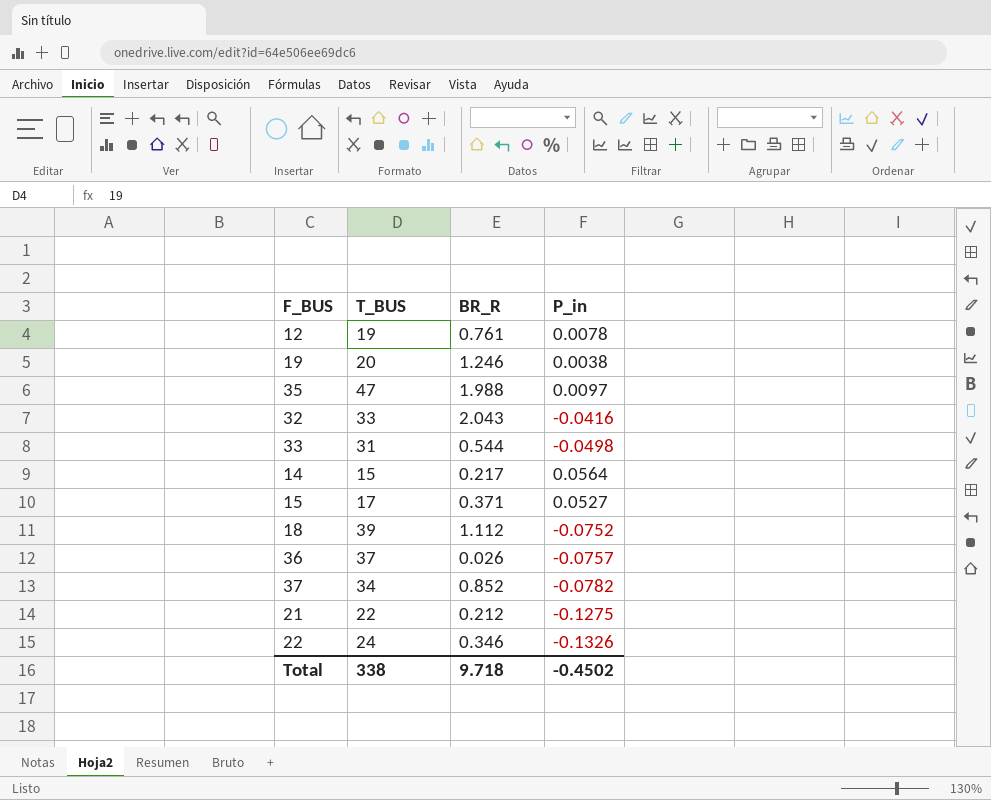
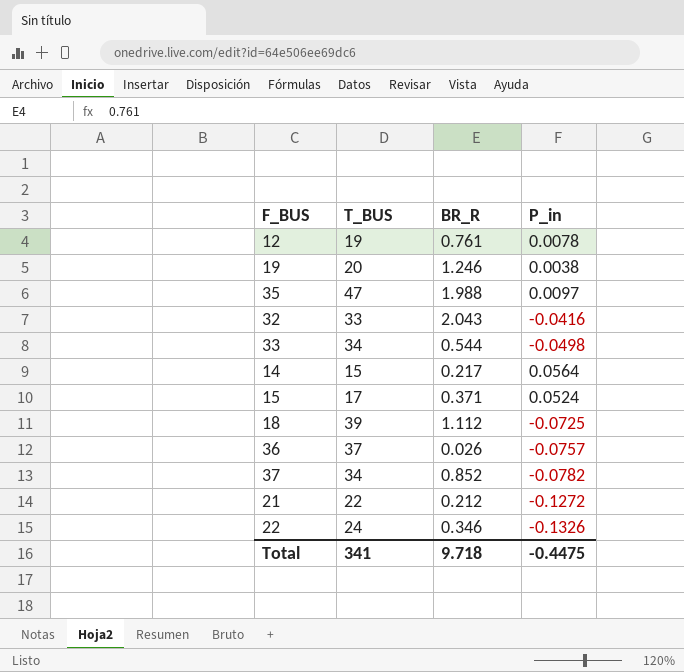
33 | T_BUS: 31 -> 34
15 | P_in: 0.0527 -> 0.0524
18 | P_in: -0.0752 -> -0.0725
21 | P_in: -0.1275 -> -0.1272
Total | T_BUS: 338 -> 341
Total | P_in: -0.4502 -> -0.4475

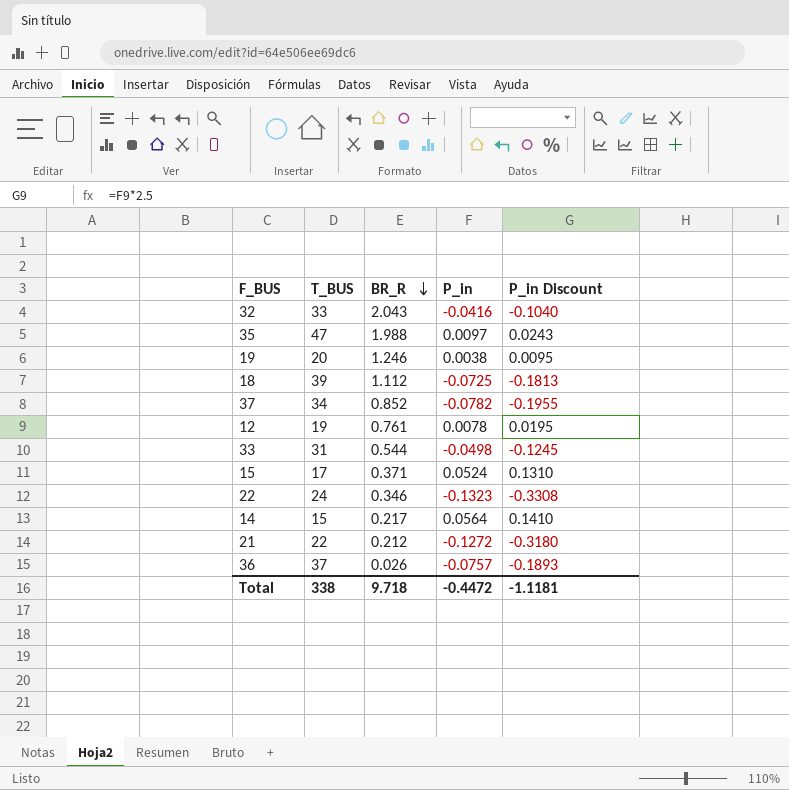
row order: none -> BR_R descending
column P_in Discount | formula: none -> [P_in] * 2.5
33 | T_BUS: 34 -> 31
22 | P_in: -0.1326 -> -0.1323
Total | T_BUS: 341 -> 338
Total | P_in: -0.4475 -> -0.4472

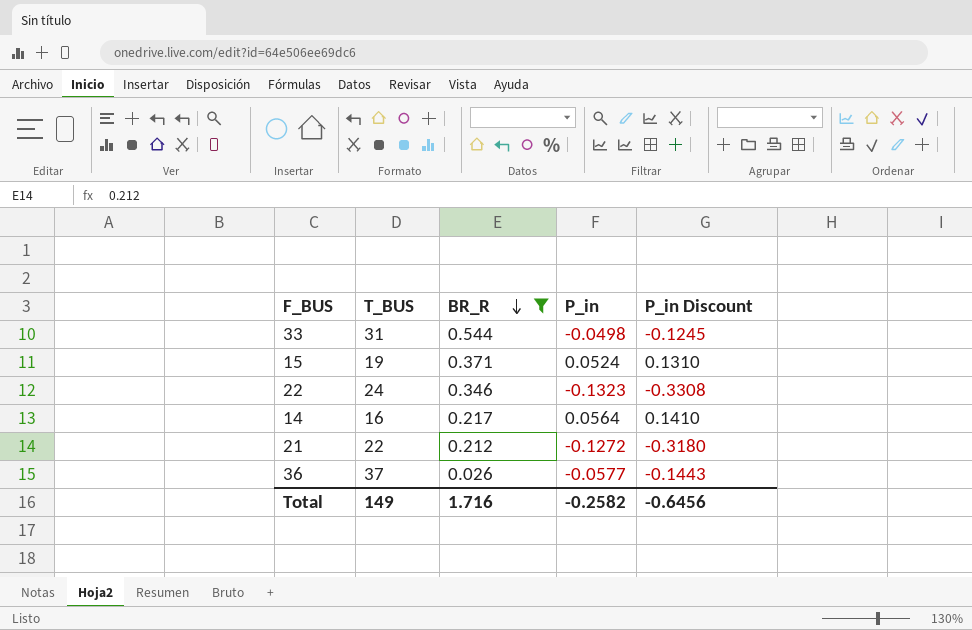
filter: none -> BR_R <= 0.544
15 | T_BUS: 17 -> 19
14 | T_BUS: 15 -> 16
36 | P_in: -0.0757 -> -0.0577
36 | P_in Discount: -0.1893 -> -0.1443
Total | T_BUS: 338 -> 149
Total | BR_R: 9.718 -> 1.716
Total | P_in: -0.4472 -> -0.2582
Total | P_in Discount: -1.1181 -> -0.6456

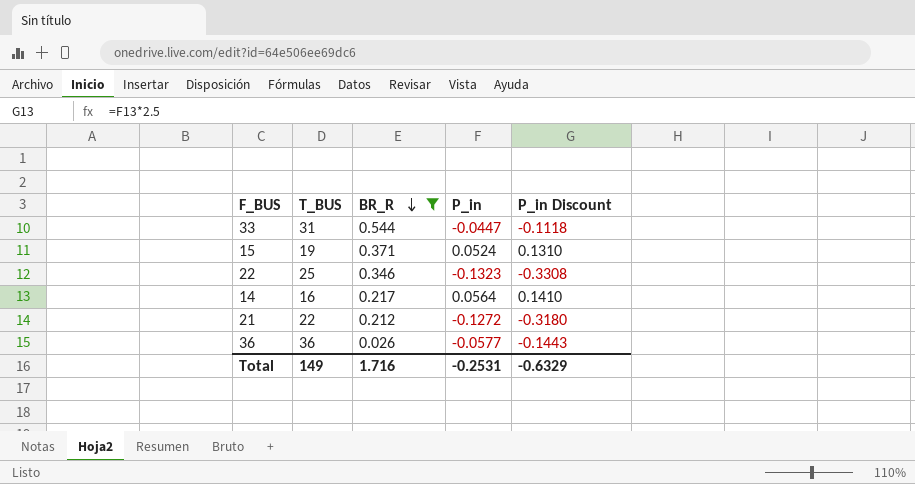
33 | P_in: -0.0498 -> -0.0447
33 | P_in Discount: -0.1245 -> -0.1118
22 | T_BUS: 24 -> 25
36 | T_BUS: 37 -> 36
Total | P_in: -0.2582 -> -0.2531
Total | P_in Discount: -0.6456 -> -0.6329

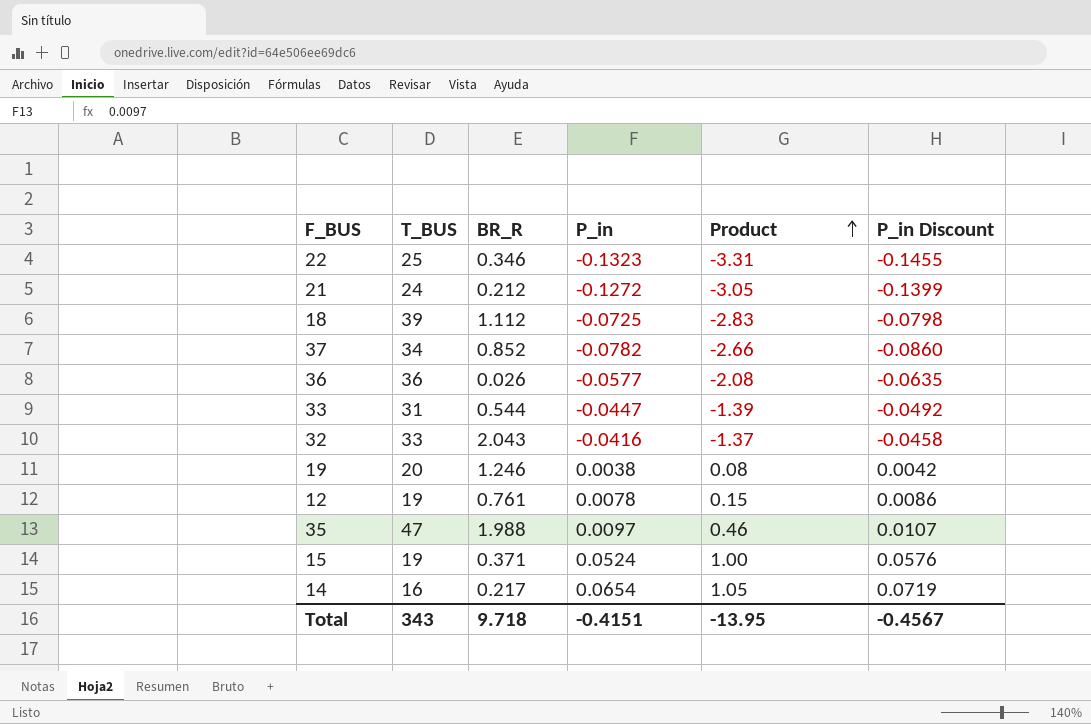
filter: BR_R <= 0.544 -> none
row order: BR_R descending -> Product ascending
column Product | formula: none -> [T_BUS] * [P_in]
column P_in Discount | formula: [P_in] * 2.5 -> [P_in] * 1.1
21 | T_BUS: 22 -> 24
14 | P_in: 0.0564 -> 0.0654
Total | T_BUS: 149 -> 343
Total | BR_R: 1.716 -> 9.718
Total | P_in: -0.2531 -> -0.4151
Total | P_in Discount: -0.6329 -> -0.4567

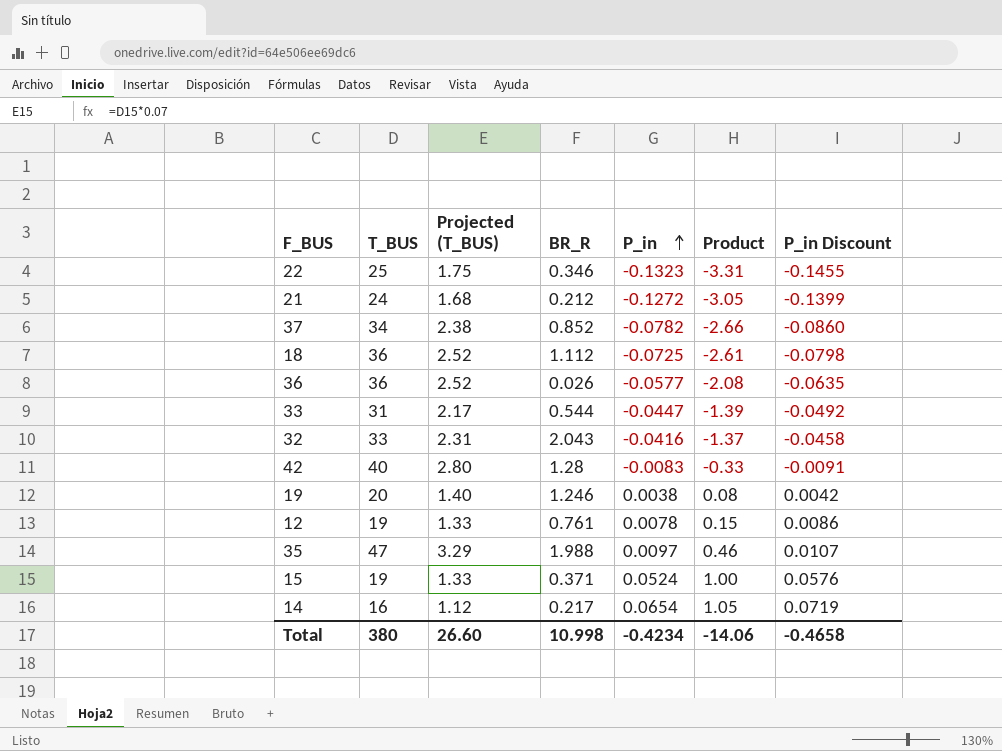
row order: Product ascending -> P_in ascending
column Projected (T_BUS) | formula: none -> [T_BUS] * 0.07
18 | T_BUS: 39 -> 36
18 | Product: -2.83 -> -2.61
row 42: none -> 40 | 2.80 | 1.28 | -0.0083 | -0.33 | -0.0091
Total | T_BUS: 343 -> 380
Total | BR_R: 9.718 -> 10.998
Total | P_in: -0.4151 -> -0.4234
Total | Product: -13.95 -> -14.06
Total | P_in Discount: -0.4567 -> -0.4658

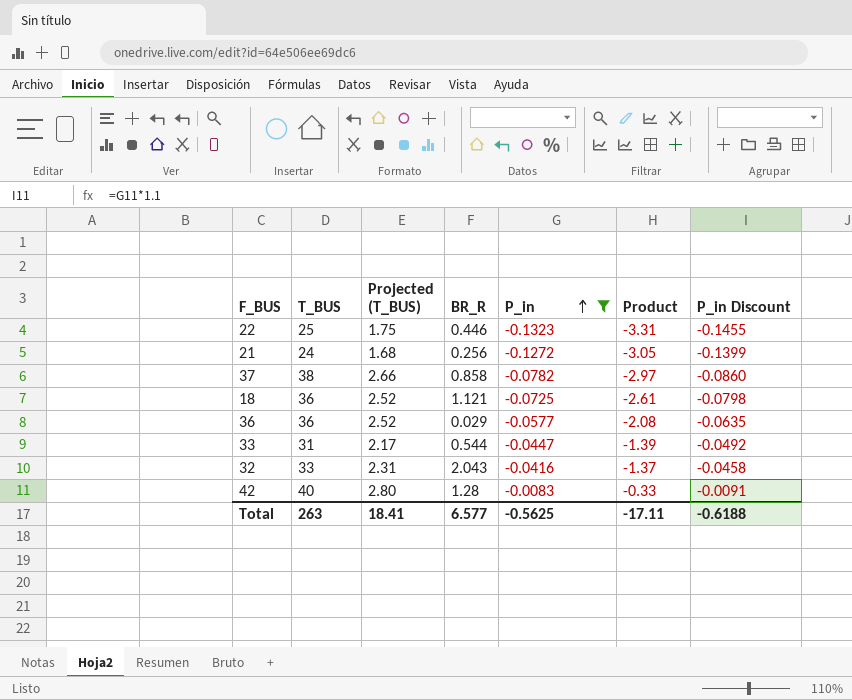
filter: none -> P_in <= -0.0083
22 | BR_R: 0.346 -> 0.446
21 | BR_R: 0.212 -> 0.256
37 | T_BUS: 34 -> 38
37 | Projected (T_BUS): 2.38 -> 2.66
37 | BR_R: 0.852 -> 0.858
37 | Product: -2.66 -> -2.97
18 | BR_R: 1.112 -> 1.121
36 | BR_R: 0.026 -> 0.029
Total | T_BUS: 380 -> 263
Total | Projected (T_BUS): 26.60 -> 18.41
Total | BR_R: 10.998 -> 6.577
Total | P_in: -0.4234 -> -0.5625
Total | Product: -14.06 -> -17.11
Total | P_in Discount: -0.4658 -> -0.6188

